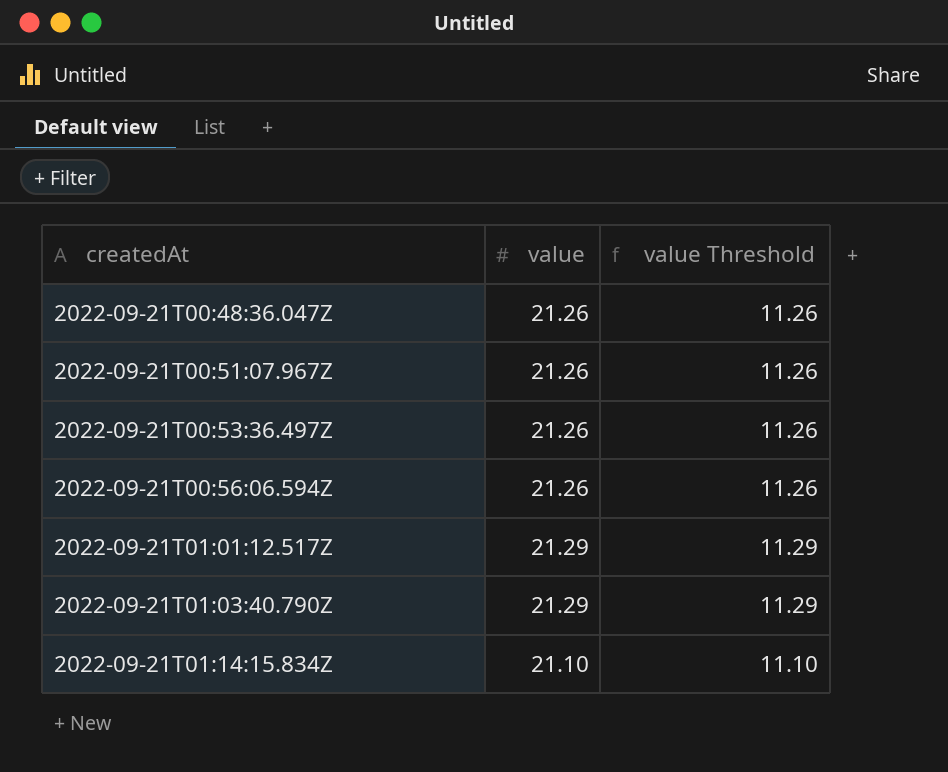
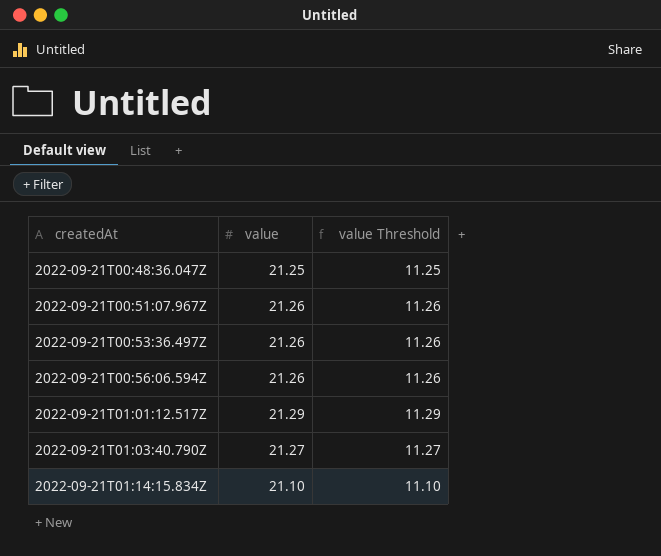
2022-09-21T00:48:36.047Z | value: 21.26 -> 21.25
2022-09-21T00:48:36.047Z | value Threshold: 11.26 -> 11.25
2022-09-21T01:03:40.790Z | value: 21.29 -> 21.27
2022-09-21T01:03:40.790Z | value Threshold: 11.29 -> 11.27

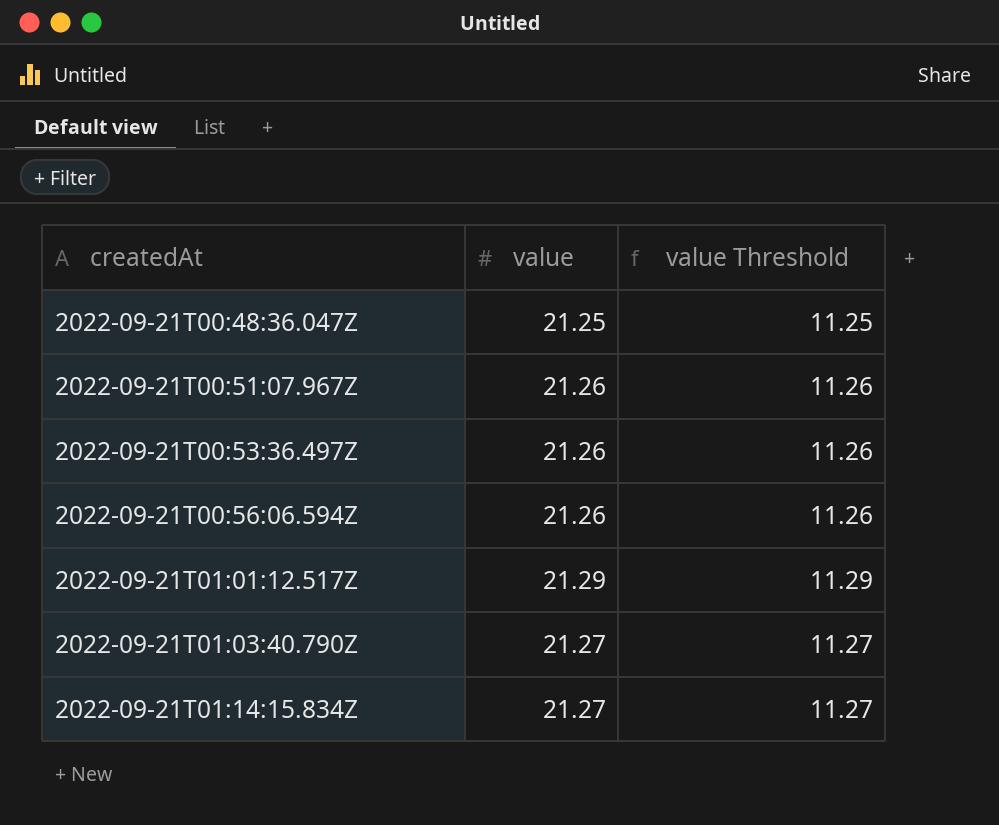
2022-09-21T01:14:15.834Z | value: 21.10 -> 21.27
2022-09-21T01:14:15.834Z | value Threshold: 11.10 -> 11.27

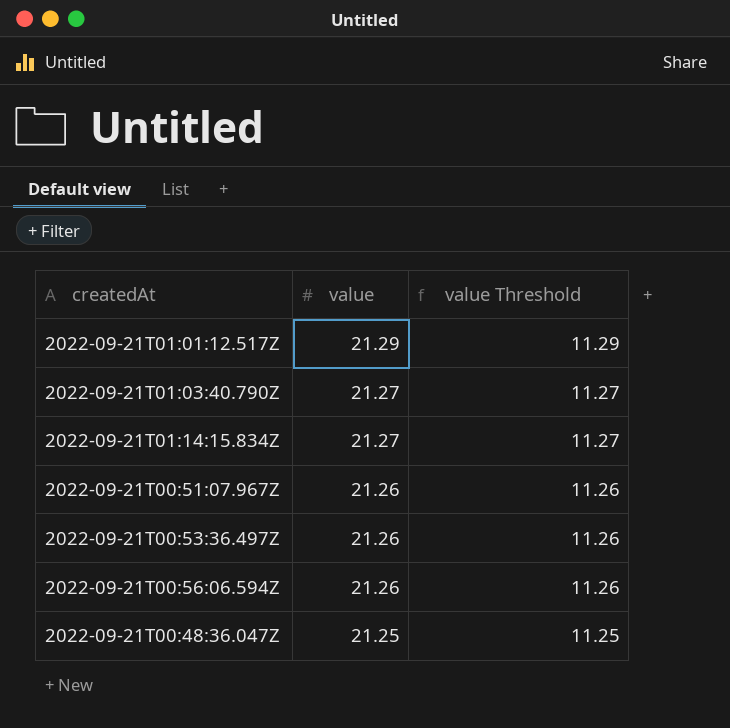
row order: createdAt ascending -> value descending

